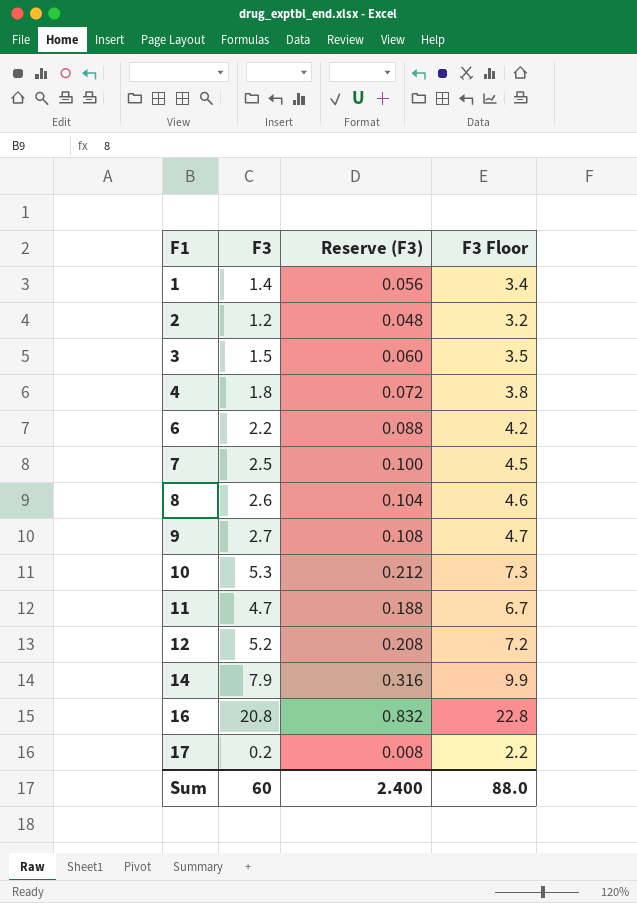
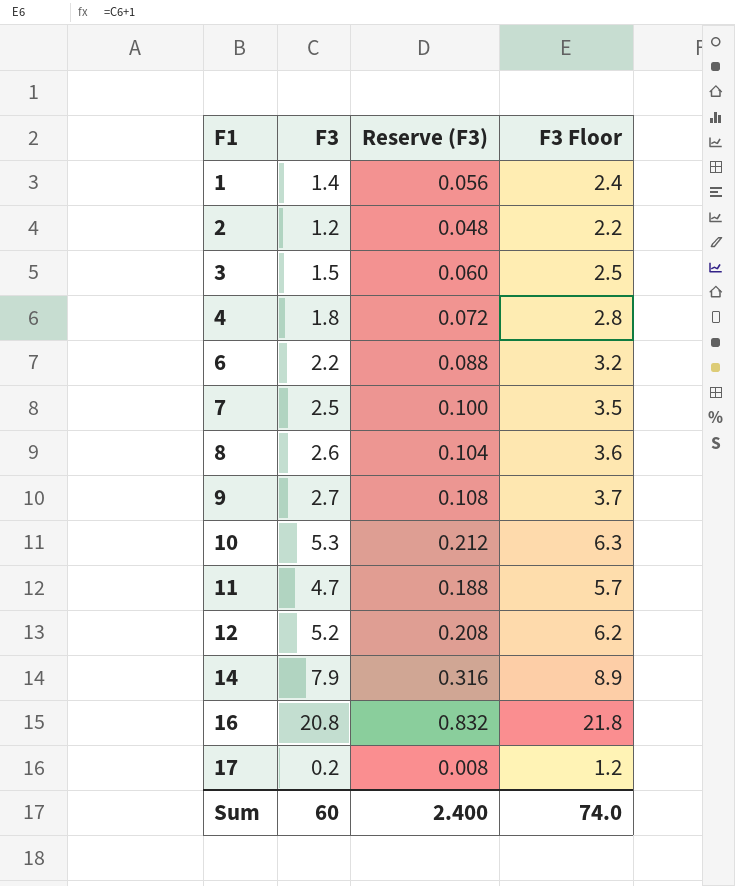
column F3 Floor | formula: [F3] + 2 -> [F3] + 1
Sum | F3 Floor: 88.0 -> 74.0

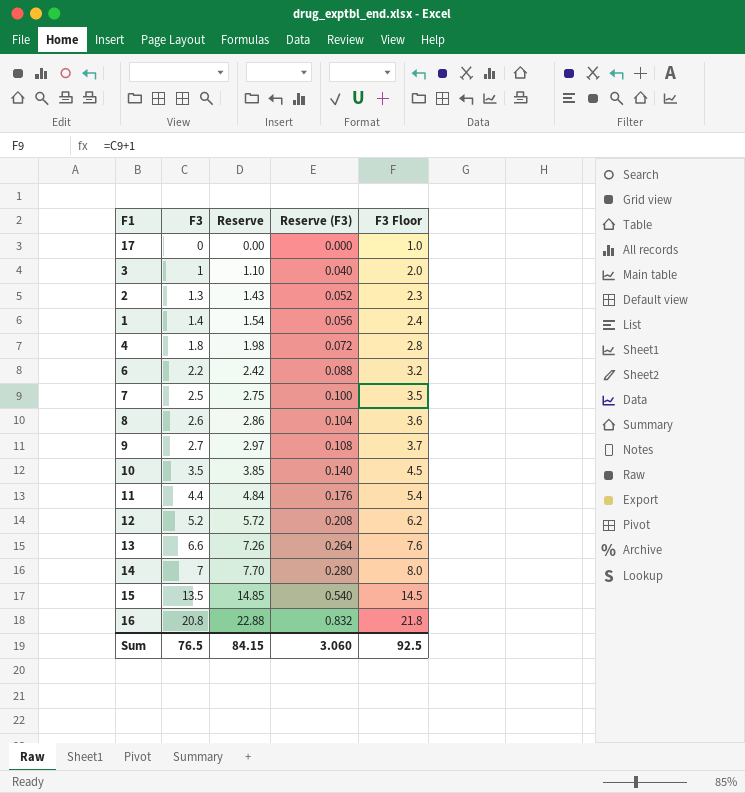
row order: F1 ascending -> F3 ascending
column Reserve | formula: none -> [F3] * 1.1
17 | F3: 0.2 -> 0
17 | Reserve (F3): 0.008 -> 0.000
17 | F3 Floor: 1.2 -> 1.0
3 | F3: 1.5 -> 1
3 | Reserve (F3): 0.060 -> 0.040
3 | F3 Floor: 2.5 -> 2.0
2 | F3: 1.2 -> 1.3
2 | Reserve (F3): 0.048 -> 0.052
2 | F3 Floor: 2.2 -> 2.3
10 | F3: 5.3 -> 3.5
10 | Reserve (F3): 0.212 -> 0.140
10 | F3 Floor: 6.3 -> 4.5
11 | F3: 4.7 -> 4.4
11 | Reserve (F3): 0.188 -> 0.176
11 | F3 Floor: 5.7 -> 5.4
row 13: none -> 6.6 | 7.26 | 0.264 | 7.6
14 | F3: 7.9 -> 7
14 | Reserve (F3): 0.316 -> 0.280
14 | F3 Floor: 8.9 -> 8.0
row 15: none -> 13.5 | 14.85 | 0.540 | 14.5
Sum | F3: 60 -> 76.5
Sum | Reserve (F3): 2.400 -> 3.060
Sum | F3 Floor: 74.0 -> 92.5

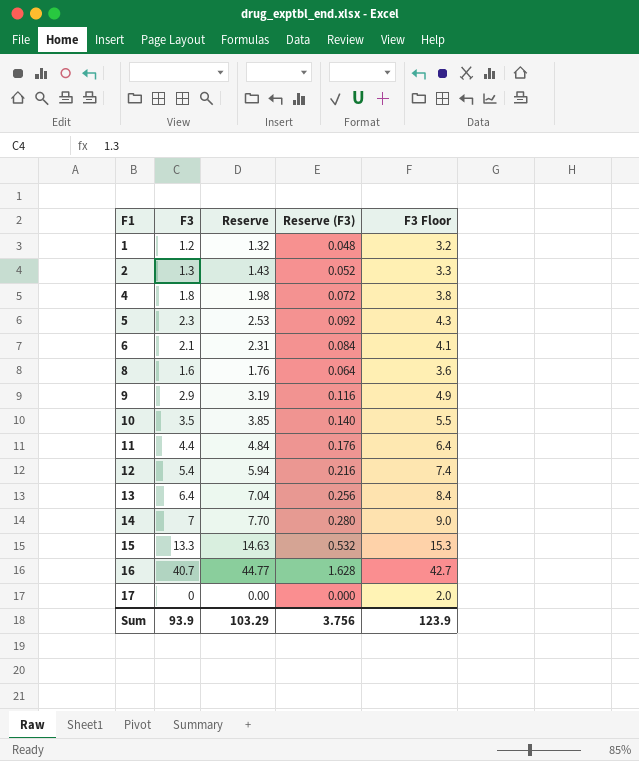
row order: F3 ascending -> F1 ascending
column F3 Floor | formula: [F3] + 1 -> [F3] + 2
row 3: 1 | 1.10 | 0.040 | 2.0 -> none
row 7: 2.5 | 2.75 | 0.100 | 3.5 -> none
1 | F3: 1.4 -> 1.2
1 | Reserve: 1.54 -> 1.32
1 | Reserve (F3): 0.056 -> 0.048
row 5: none -> 2.3 | 2.53 | 0.092 | 4.3
6 | F3: 2.2 -> 2.1
6 | Reserve: 2.42 -> 2.31
6 | Reserve (F3): 0.088 -> 0.084
8 | F3: 2.6 -> 1.6
8 | Reserve: 2.86 -> 1.76
8 | Reserve (F3): 0.104 -> 0.064
9 | F3: 2.7 -> 2.9
9 | Reserve: 2.97 -> 3.19
9 | Reserve (F3): 0.108 -> 0.116
12 | F3: 5.2 -> 5.4
12 | Reserve: 5.72 -> 5.94
12 | Reserve (F3): 0.208 -> 0.216
13 | F3: 6.6 -> 6.4
13 | Reserve: 7.26 -> 7.04
13 | Reserve (F3): 0.264 -> 0.256
15 | F3: 13.5 -> 13.3
15 | Reserve: 14.85 -> 14.63
15 | Reserve (F3): 0.540 -> 0.532
16 | F3: 20.8 -> 40.7
16 | Reserve: 22.88 -> 44.77
16 | Reserve (F3): 0.832 -> 1.628
Sum | F3: 76.5 -> 93.9
Sum | Reserve: 84.15 -> 103.29
Sum | Reserve (F3): 3.060 -> 3.756
Sum | F3 Floor: 92.5 -> 123.9

